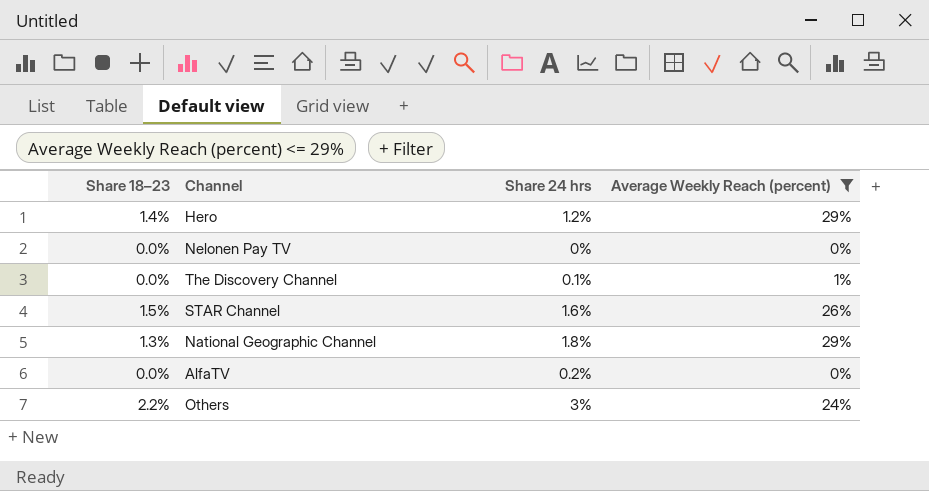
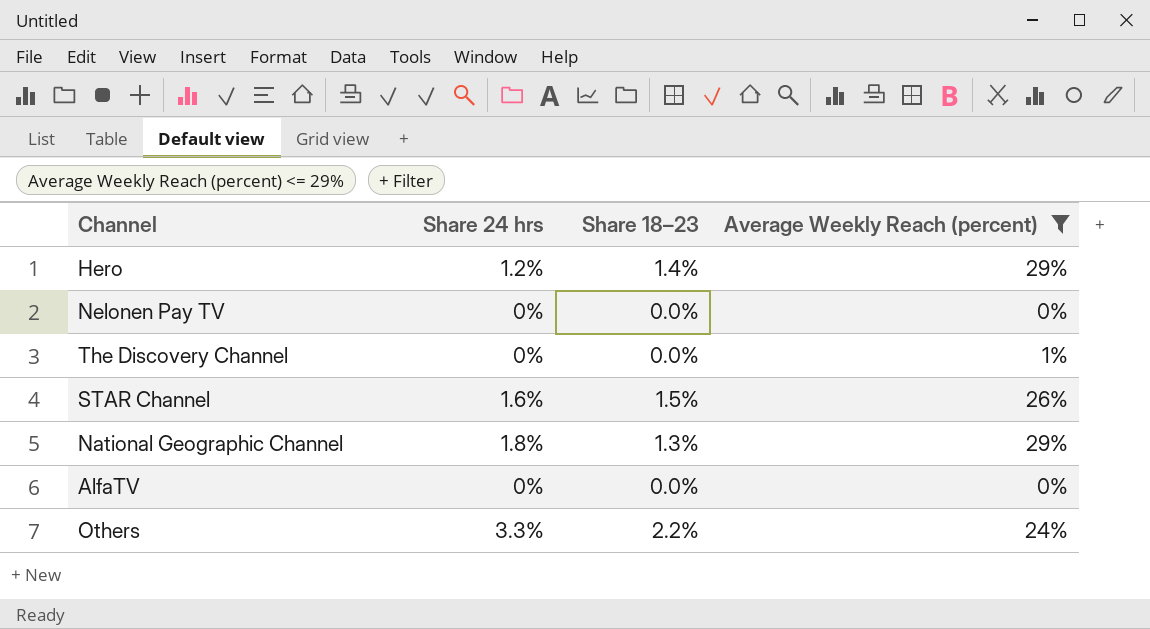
column Share 18–23 | position: 1 -> 3
The Discovery Channel | Share 24 hrs: 0.1% -> 0%
AlfaTV | Share 24 hrs: 0.2% -> 0%
Others | Share 24 hrs: 3% -> 3.3%

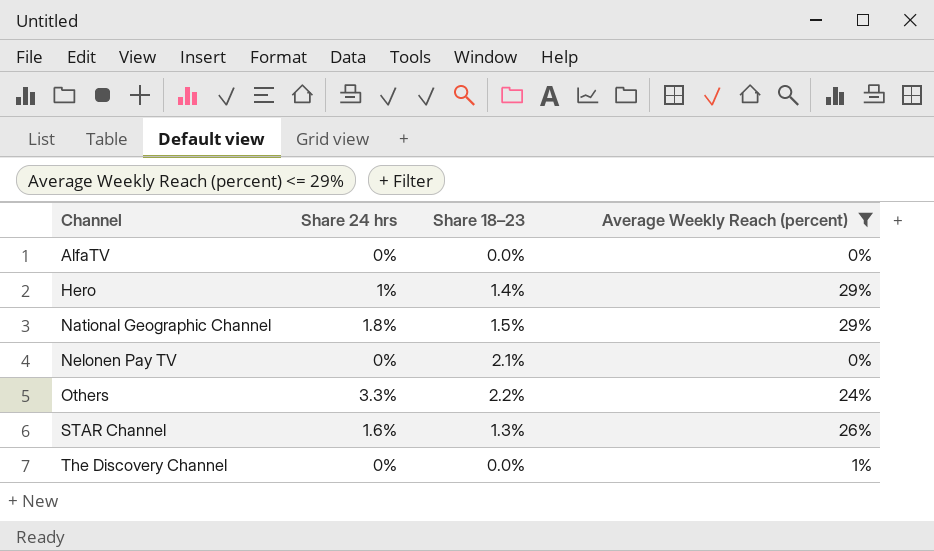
row order: none -> Channel ascending
Hero | Share 24 hrs: 1.2% -> 1%
National Geographic Channel | Share 18–23: 1.3% -> 1.5%
Nelonen Pay TV | Share 18–23: 0.0% -> 2.1%
STAR Channel | Share 18–23: 1.5% -> 1.3%

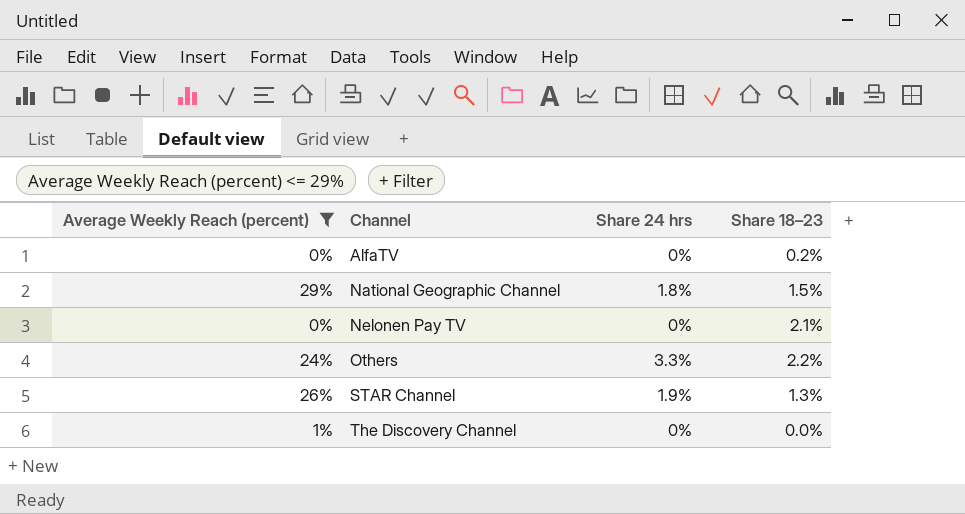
column Average Weekly Reach (percent) | position: 4 -> 1
row Hero: 1% | 1.4% | 29% -> none
AlfaTV | Share 18–23: 0.0% -> 0.2%
STAR Channel | Share 24 hrs: 1.6% -> 1.9%

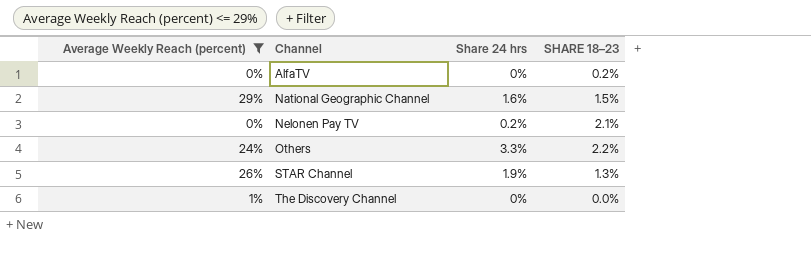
column name: Share 18–23 -> SHARE 18–23
National Geographic Channel | Share 24 hrs: 1.8% -> 1.6%
Nelonen Pay TV | Share 24 hrs: 0% -> 0.2%

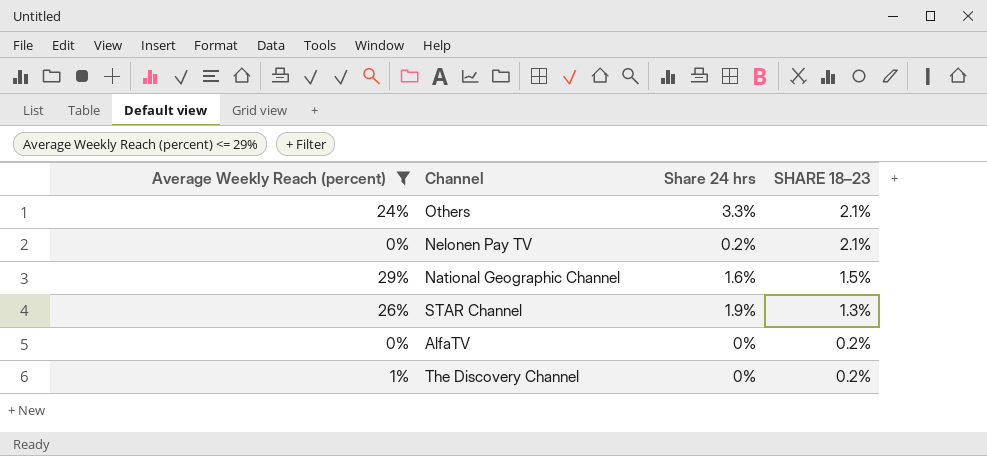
row order: Channel ascending -> SHARE 18–23 descending
Others | SHARE 18–23: 2.2% -> 2.1%
The Discovery Channel | SHARE 18–23: 0.0% -> 0.2%

